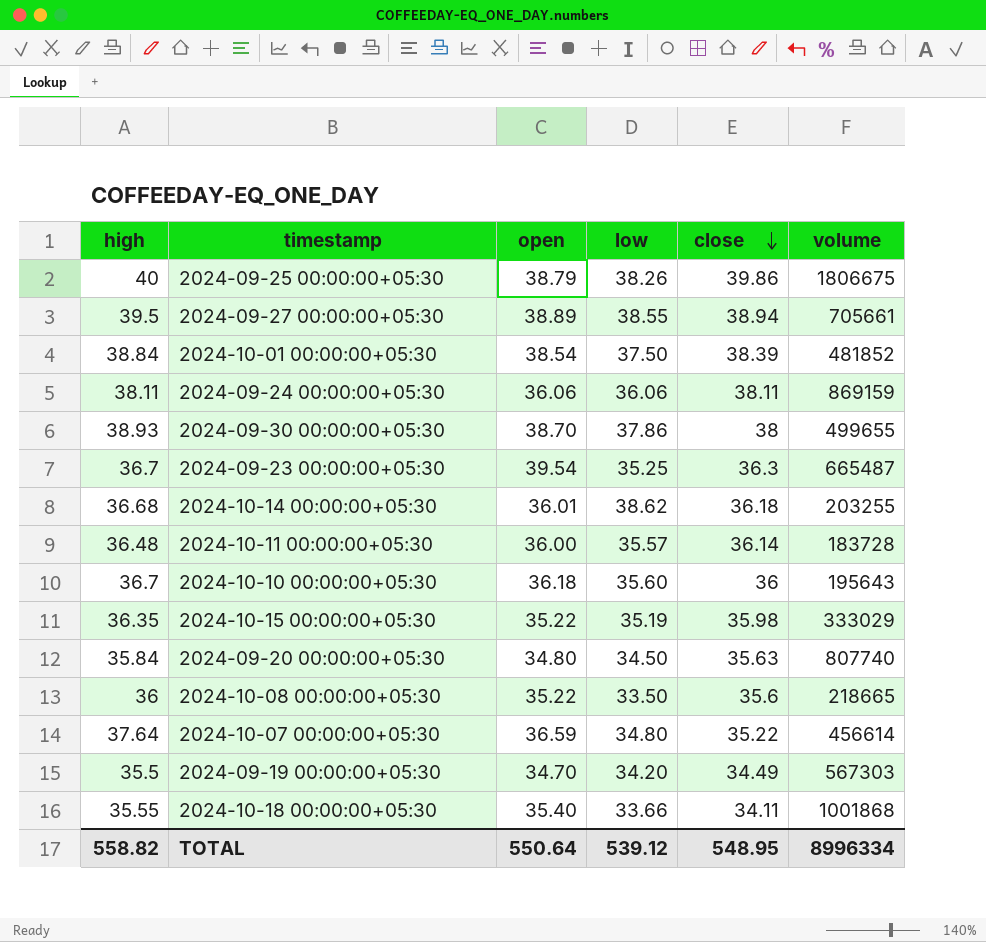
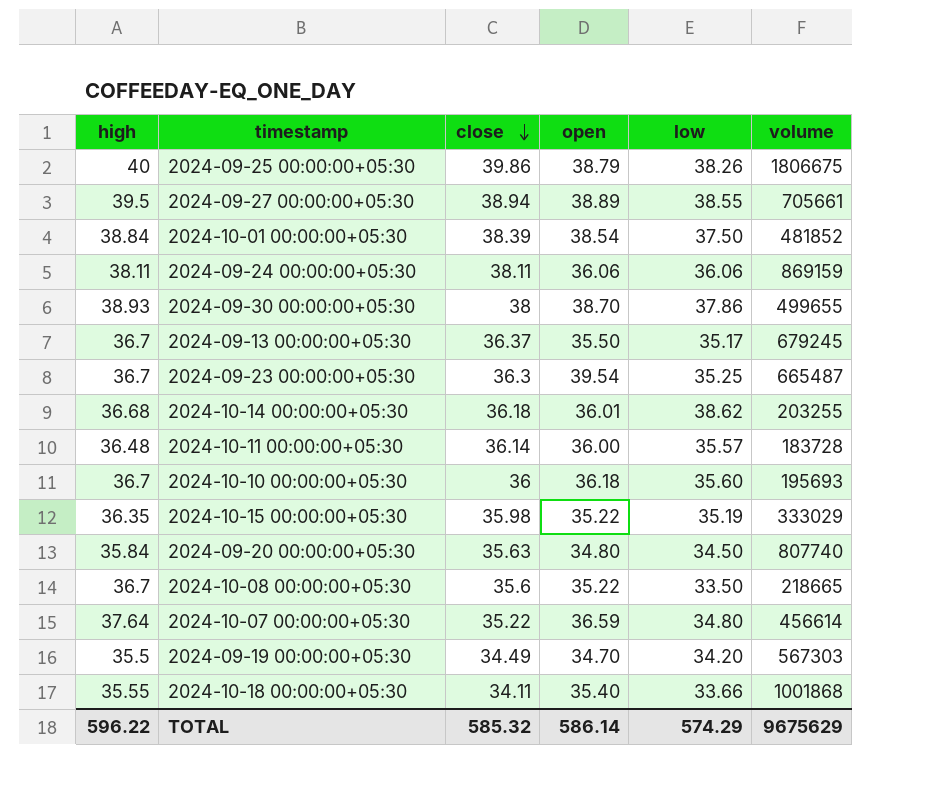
column close | position: 5 -> 3
row 2024-09-13 00:00:00+05:30: none -> 36.7 | 36.37 | 35.50 | 35.17 | 679245
2024-10-10 00:00:00+05:30 | volume: 195643 -> 195693
2024-10-08 00:00:00+05:30 | high: 36 -> 36.7
TOTAL | high: 558.82 -> 596.22
TOTAL | close: 548.95 -> 585.32
TOTAL | open: 550.64 -> 586.14
TOTAL | low: 539.12 -> 574.29
TOTAL | volume: 8996334 -> 9675629

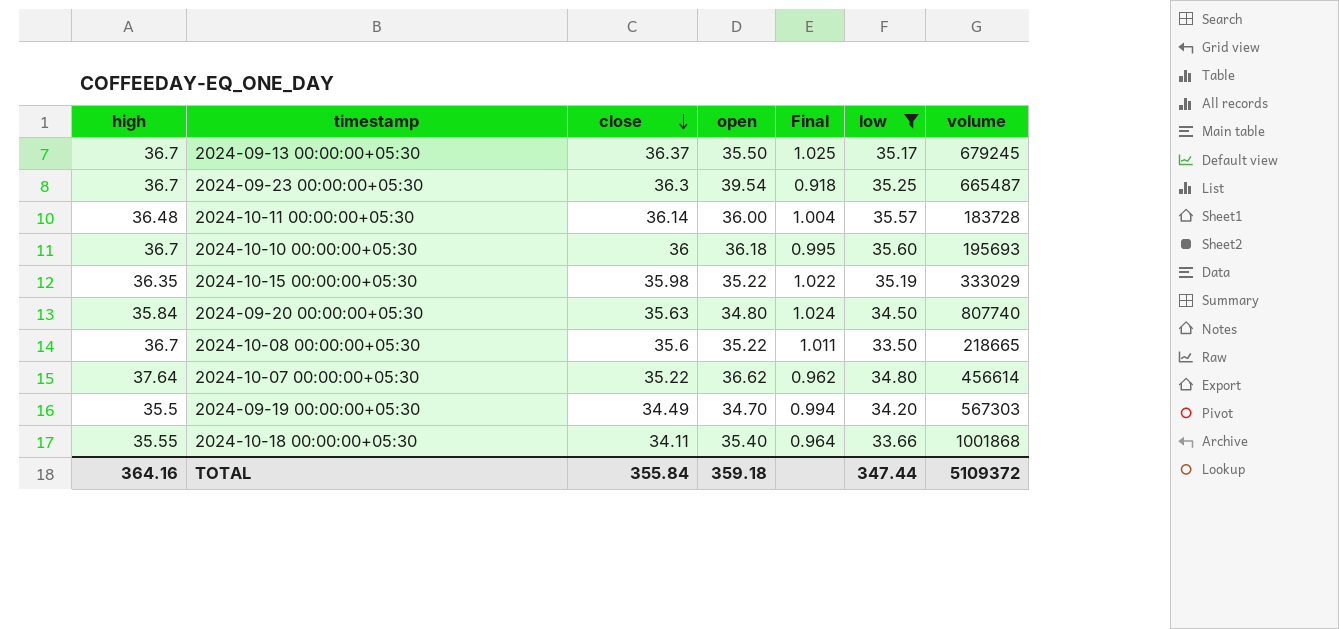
filter: none -> low <= 35.60
column Final | formula: none -> [close] / [open]
2024-10-07 00:00:00+05:30 | open: 36.59 -> 36.62
TOTAL | high: 596.22 -> 364.16
TOTAL | close: 585.32 -> 355.84
TOTAL | open: 586.14 -> 359.18
TOTAL | low: 574.29 -> 347.44
TOTAL | volume: 9675629 -> 5109372

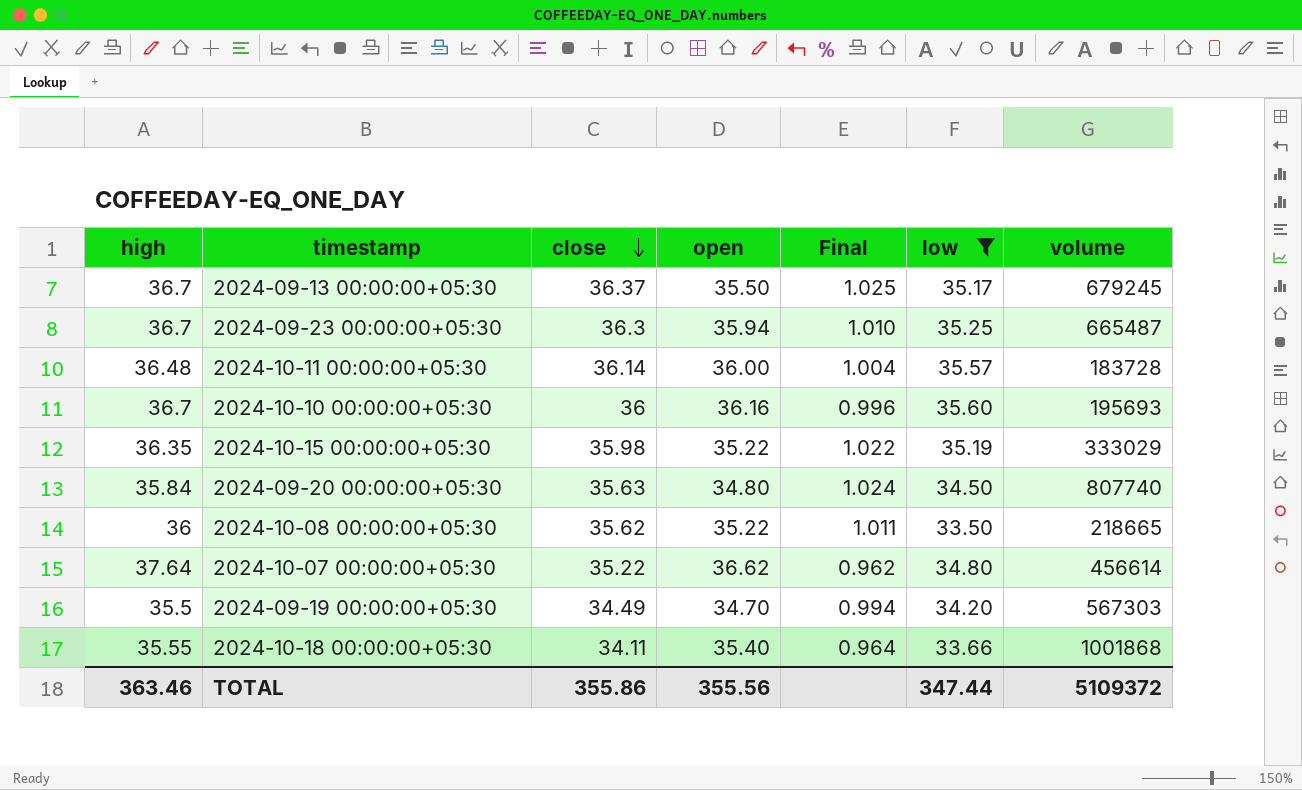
2024-09-23 00:00:00+05:30 | open: 39.54 -> 35.94
2024-09-23 00:00:00+05:30 | Final: 0.918 -> 1.010
2024-10-10 00:00:00+05:30 | open: 36.18 -> 36.16
2024-10-10 00:00:00+05:30 | Final: 0.995 -> 0.996
2024-10-08 00:00:00+05:30 | high: 36.7 -> 36
2024-10-08 00:00:00+05:30 | close: 35.6 -> 35.62
TOTAL | high: 364.16 -> 363.46
TOTAL | close: 355.84 -> 355.86
TOTAL | open: 359.18 -> 355.56

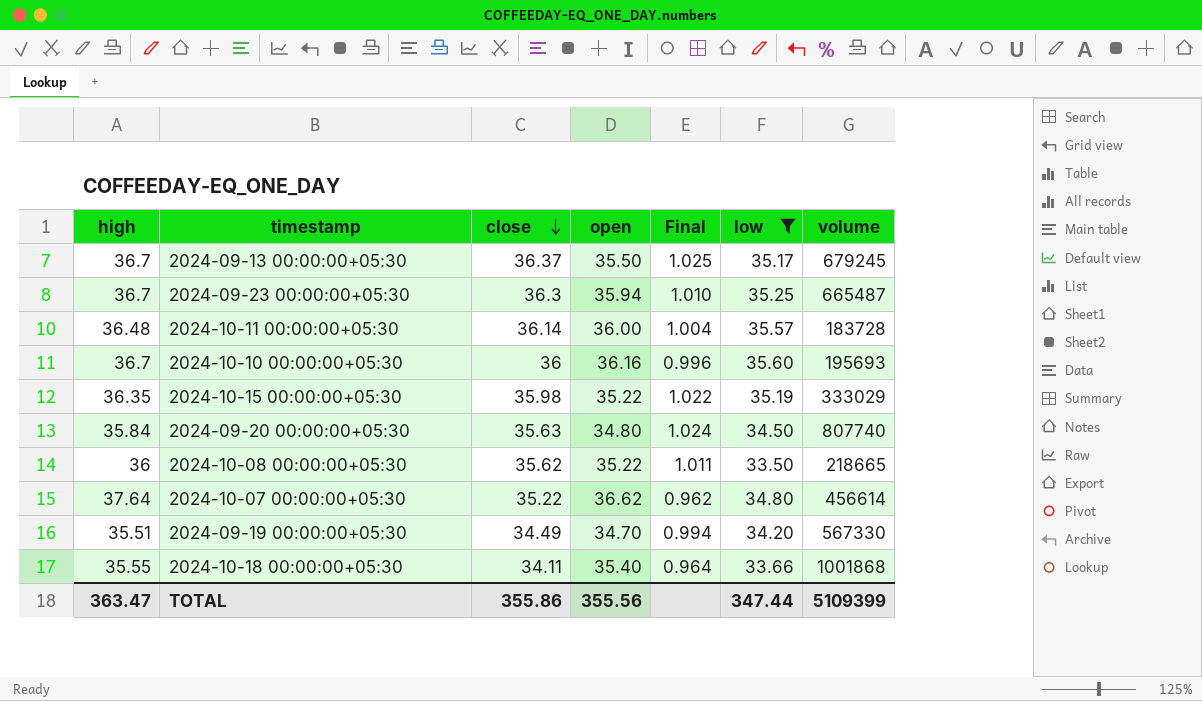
2024-09-19 00:00:00+05:30 | high: 35.5 -> 35.51
2024-09-19 00:00:00+05:30 | volume: 567303 -> 567330
TOTAL | high: 363.46 -> 363.47
TOTAL | volume: 5109372 -> 5109399

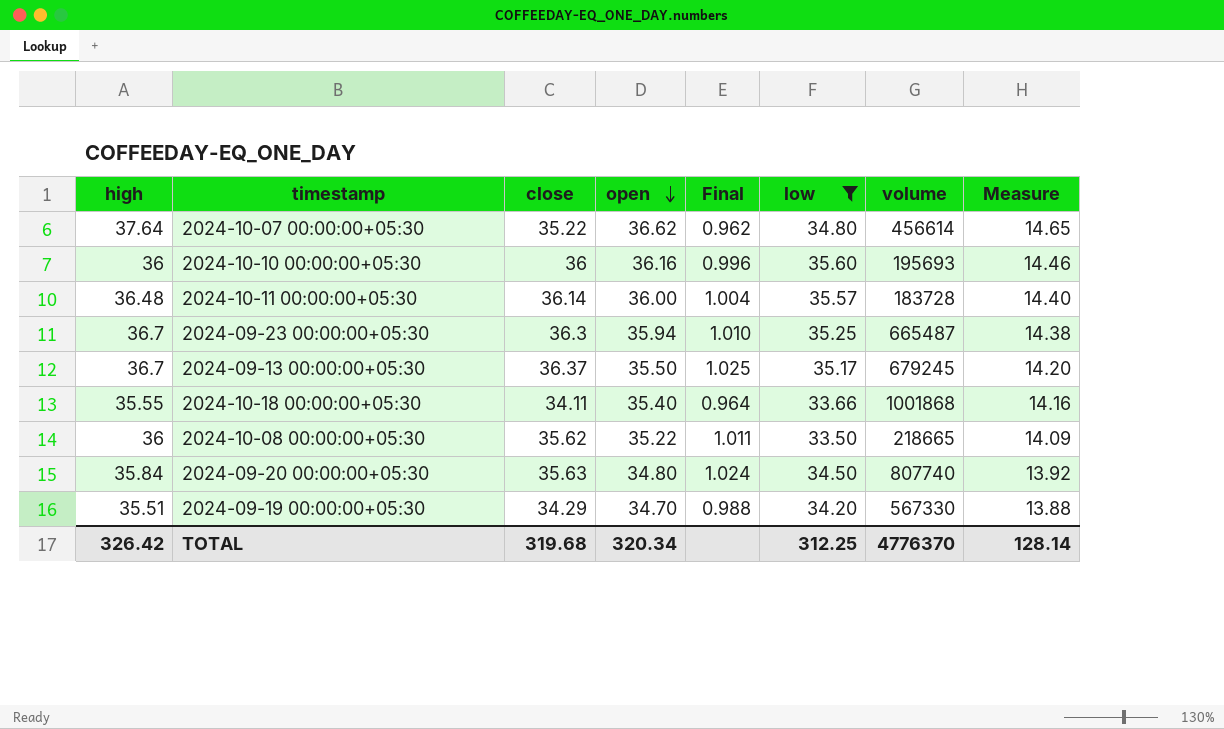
row order: close descending -> open descending
column Measure | formula: none -> [open] * 0.4
row 2024-10-15 00:00:00+05:30: 36.35 | 35.98 | 35.22 | 1.022 | 35.19 | 333029 -> none
2024-10-10 00:00:00+05:30 | high: 36.7 -> 36
2024-09-19 00:00:00+05:30 | close: 34.49 -> 34.29
2024-09-19 00:00:00+05:30 | Final: 0.994 -> 0.988
TOTAL | high: 363.47 -> 326.42
TOTAL | close: 355.86 -> 319.68
TOTAL | open: 355.56 -> 320.34
TOTAL | low: 347.44 -> 312.25
TOTAL | volume: 5109399 -> 4776370

